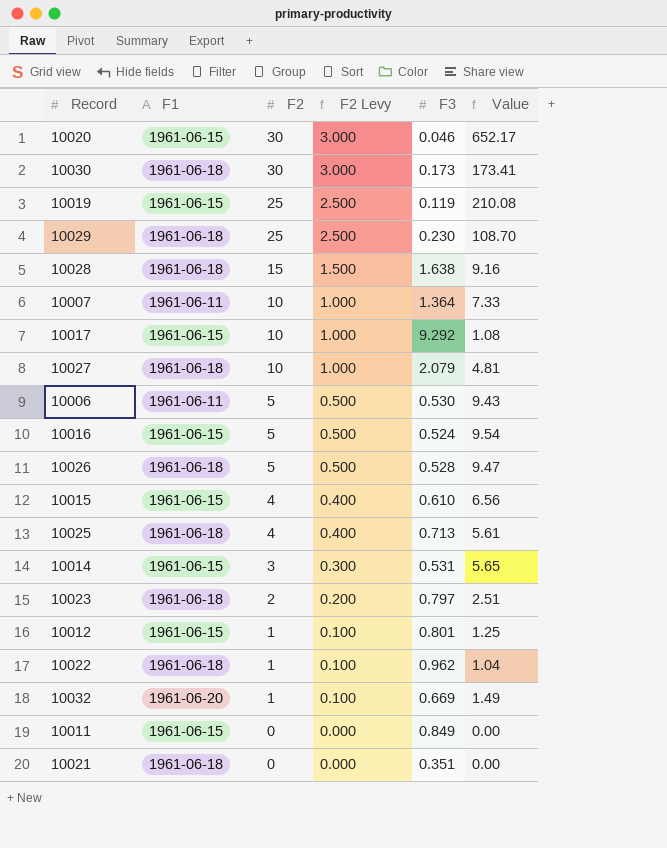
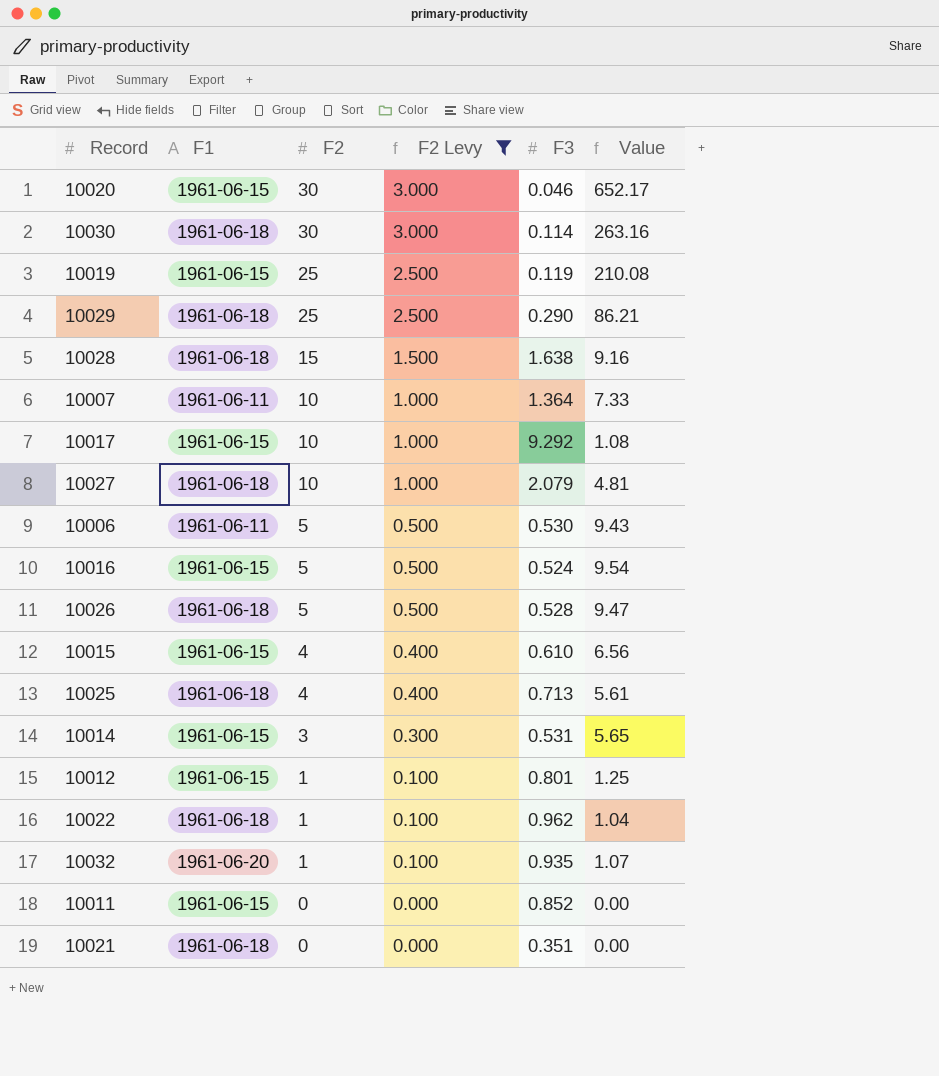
filter: none -> F2 Levy != 0.200
10030 | F3: 0.173 -> 0.114
10030 | Value: 173.41 -> 263.16
10029 | F3: 0.230 -> 0.290
10029 | Value: 108.70 -> 86.21
10032 | F3: 0.669 -> 0.935
10032 | Value: 1.49 -> 1.07
10011 | F3: 0.849 -> 0.852

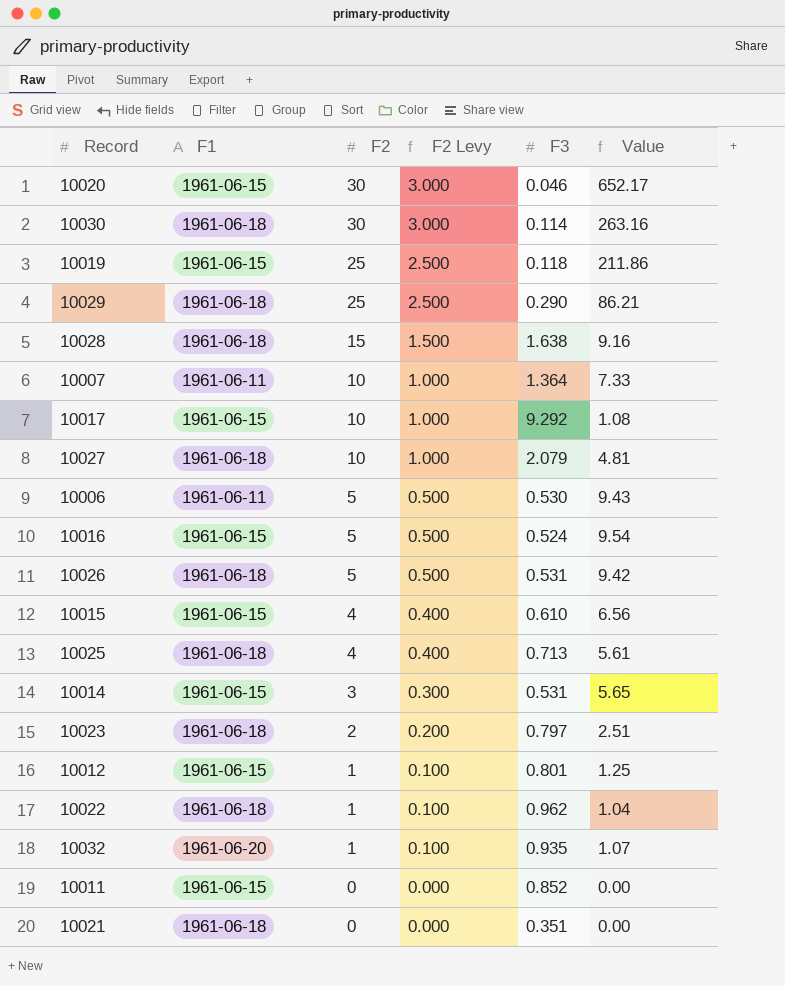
filter: F2 Levy != 0.200 -> none
10019 | F3: 0.119 -> 0.118
10019 | Value: 210.08 -> 211.86
10026 | F3: 0.528 -> 0.531
10026 | Value: 9.47 -> 9.42

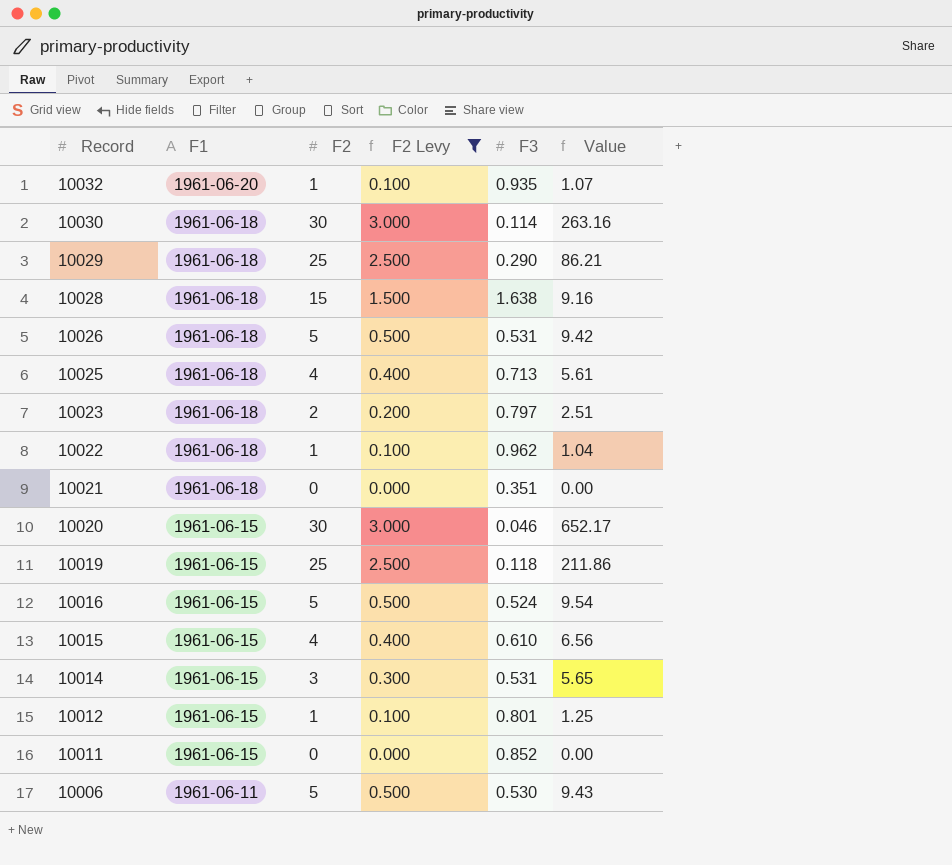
filter: none -> F2 Levy != 1.000
row order: F2 descending -> Record descending

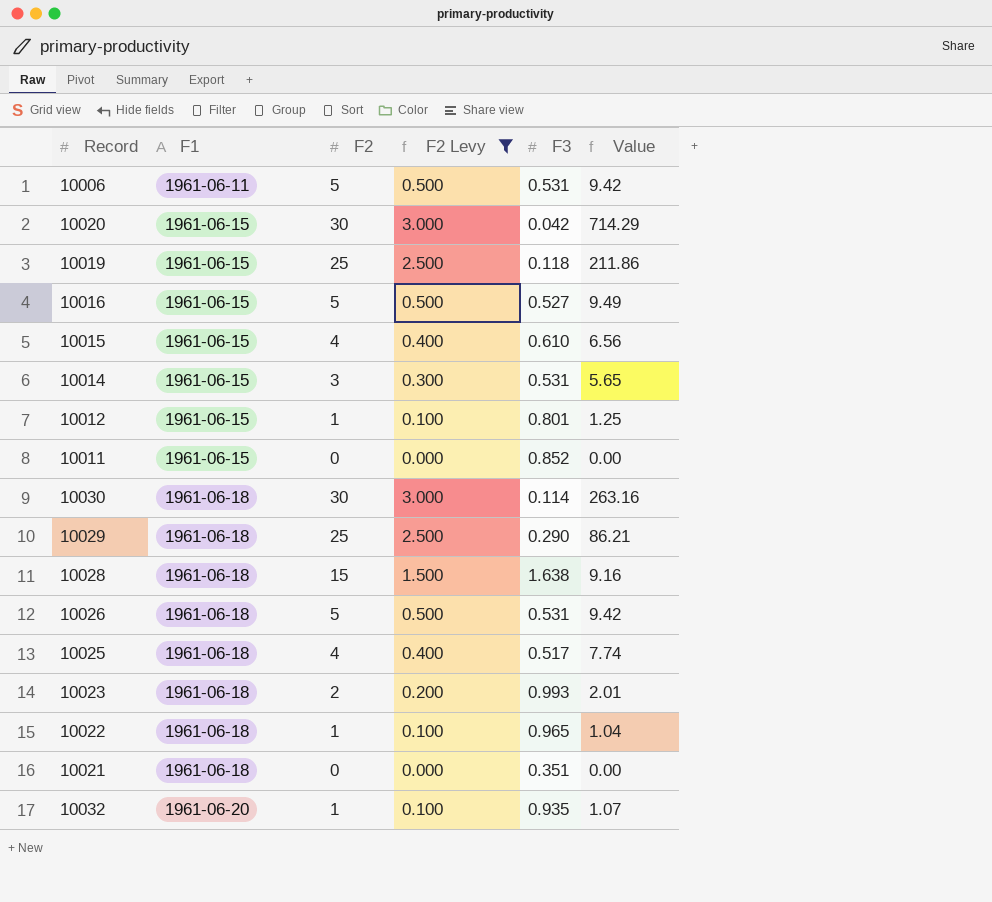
row order: Record descending -> F1 ascending
10006 | F3: 0.530 -> 0.531
10006 | Value: 9.43 -> 9.42
10020 | F3: 0.046 -> 0.042
10020 | Value: 652.17 -> 714.29
10016 | F3: 0.524 -> 0.527
10016 | Value: 9.54 -> 9.49
10025 | F3: 0.713 -> 0.517
10025 | Value: 5.61 -> 7.74
10023 | F3: 0.797 -> 0.993
10023 | Value: 2.51 -> 2.01
10022 | F3: 0.962 -> 0.965

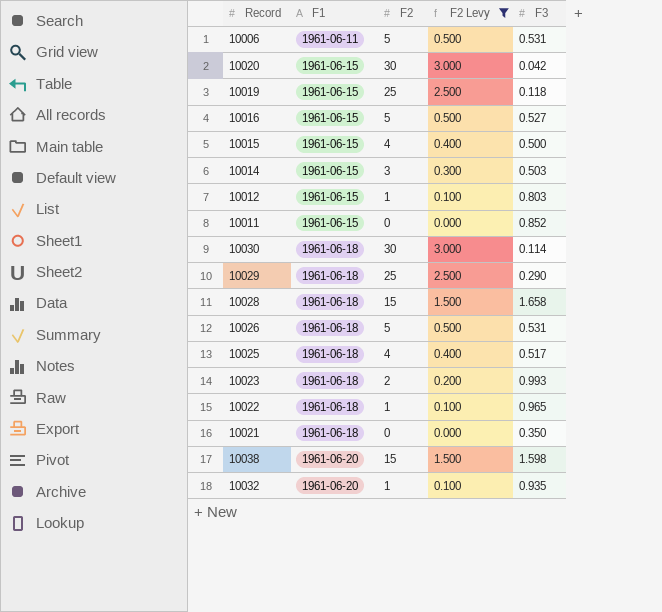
column Value | formula: [F2] / [F3] -> none
10015 | F3: 0.610 -> 0.500
10014 | F3: 0.531 -> 0.503
10012 | F3: 0.801 -> 0.803
10028 | F3: 1.638 -> 1.658
10021 | F3: 0.351 -> 0.350
row 10038: none -> 1961-06-20 | 15 | 1.500 | 1.598

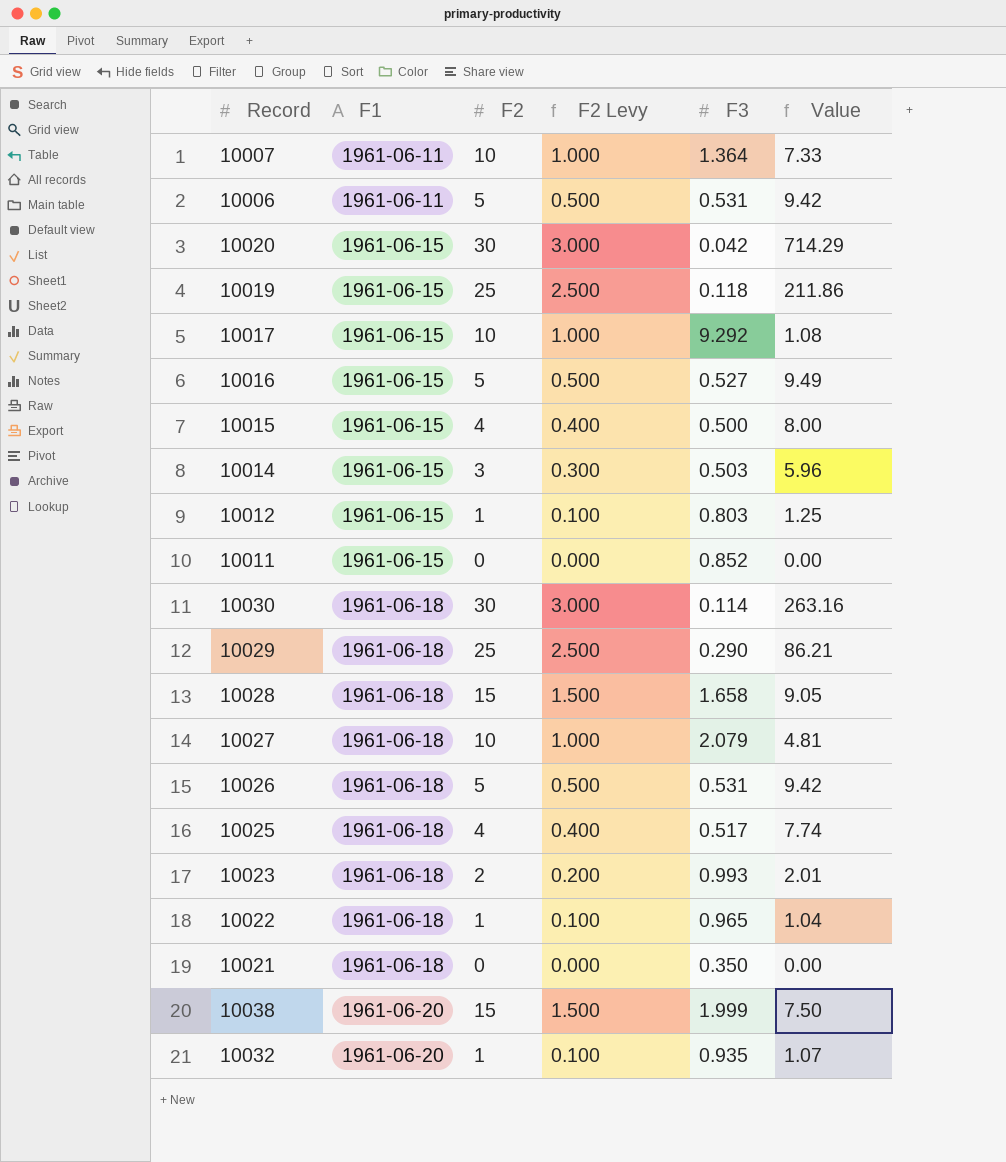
filter: F2 Levy != 1.000 -> none
column Value | formula: none -> [F2] / [F3]
10038 | F3: 1.598 -> 1.999

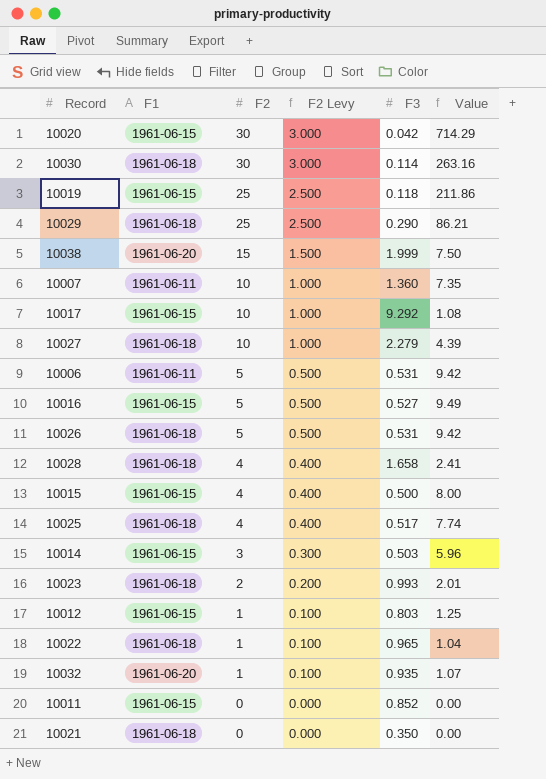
row order: F1 ascending -> F2 descending
10007 | F3: 1.364 -> 1.360
10007 | Value: 7.33 -> 7.35
10027 | F3: 2.079 -> 2.279
10027 | Value: 4.81 -> 4.39
10028 | F2: 15 -> 4
10028 | F2 Levy: 1.500 -> 0.400
10028 | Value: 9.05 -> 2.41

